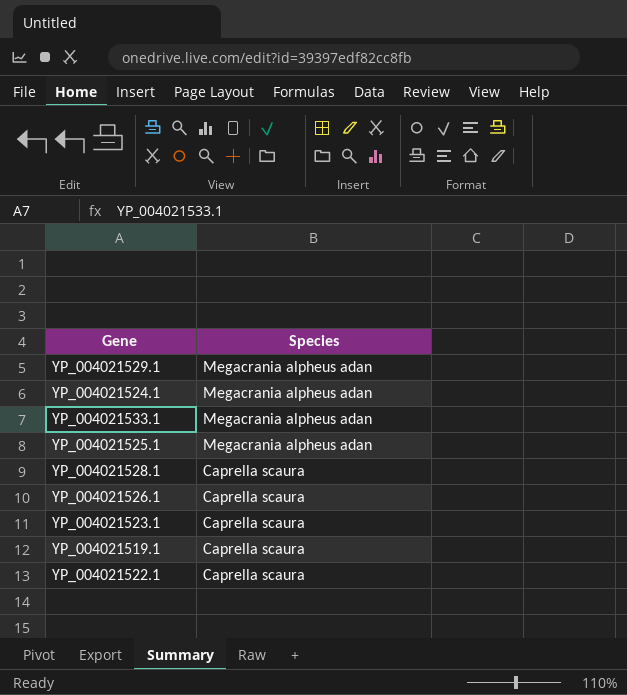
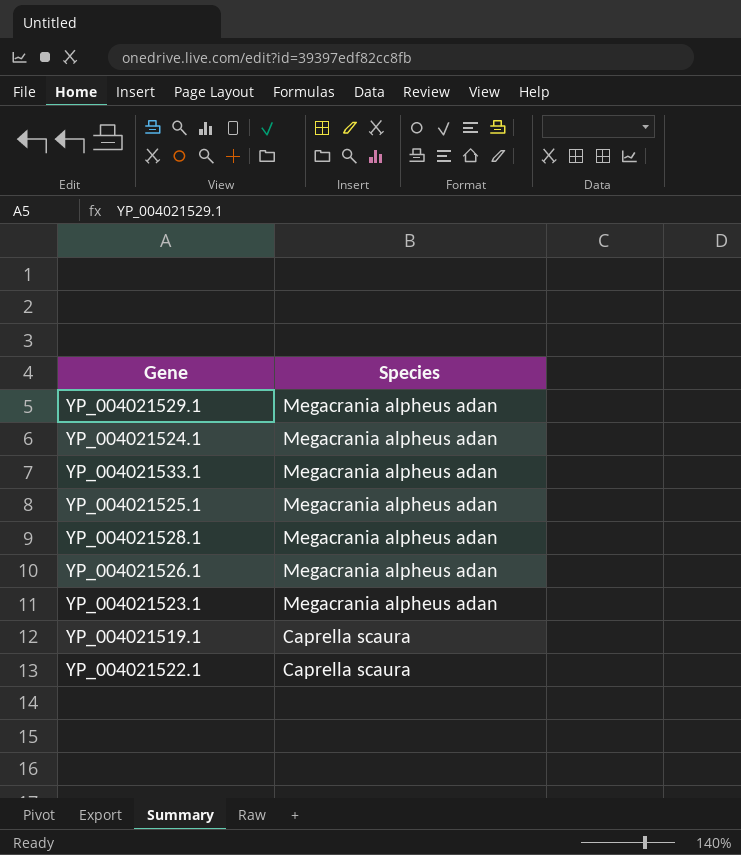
YP_004021528.1 | Species: Caprella scaura -> Megacrania alpheus adan
YP_004021526.1 | Species: Caprella scaura -> Megacrania alpheus adan
YP_004021523.1 | Species: Caprella scaura -> Megacrania alpheus adan

